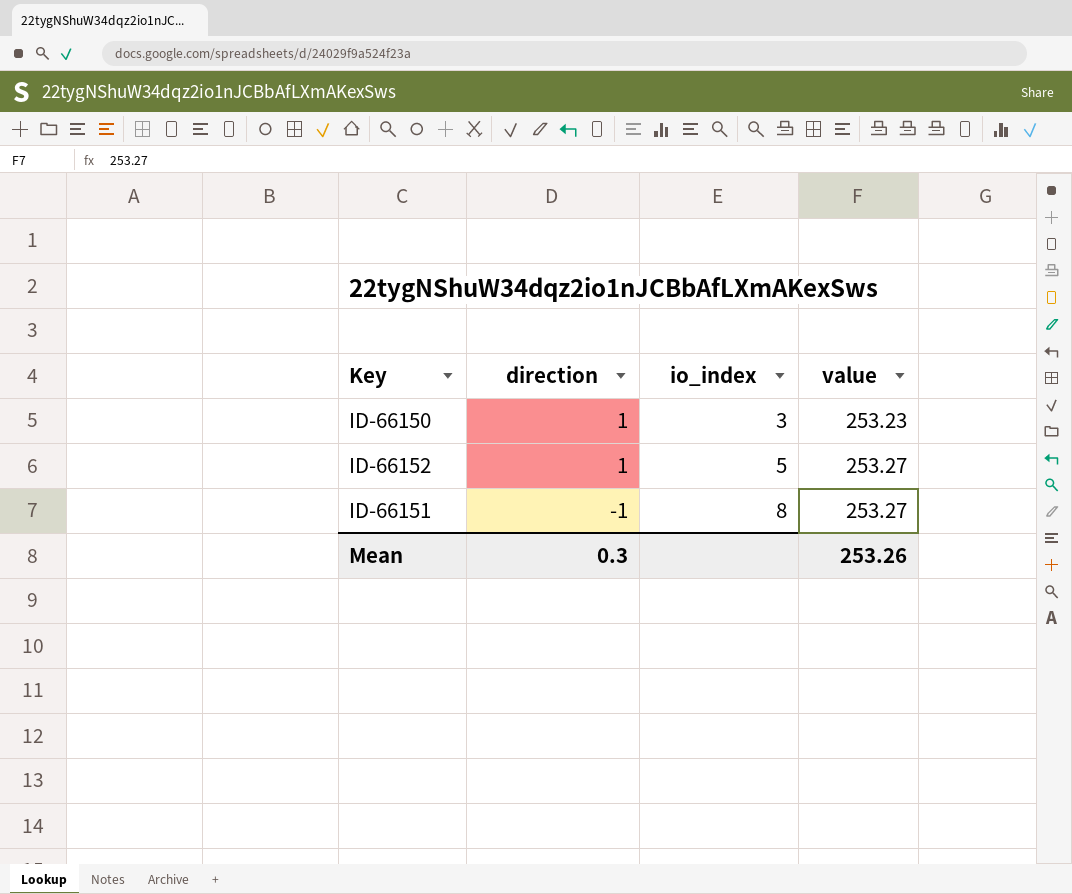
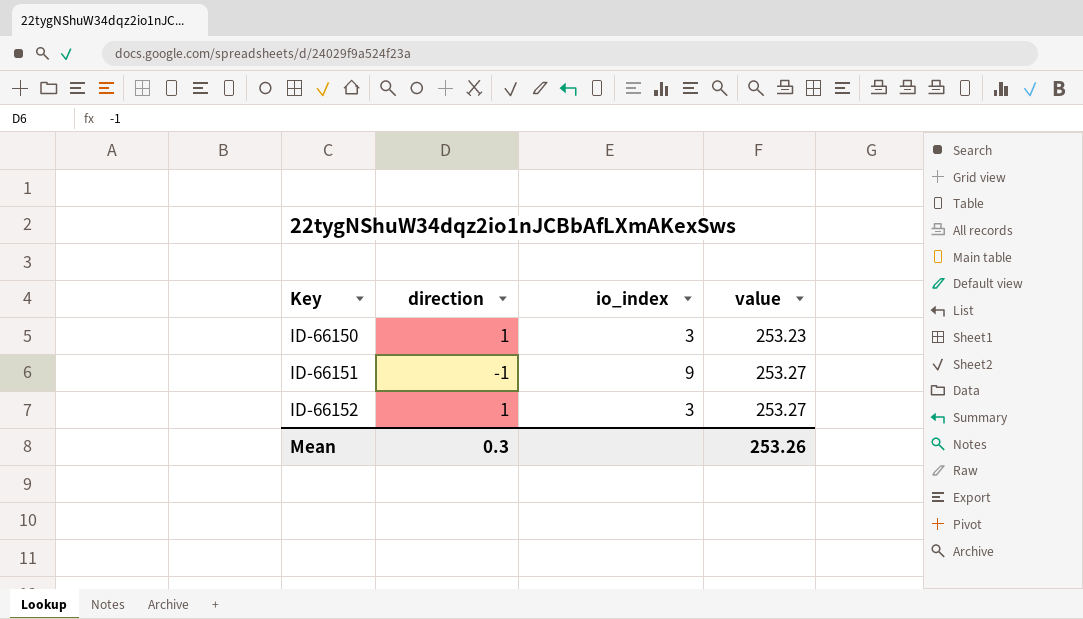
row order: direction descending -> Key ascending
ID-66151 | io_index: 8 -> 9
ID-66152 | io_index: 5 -> 3

